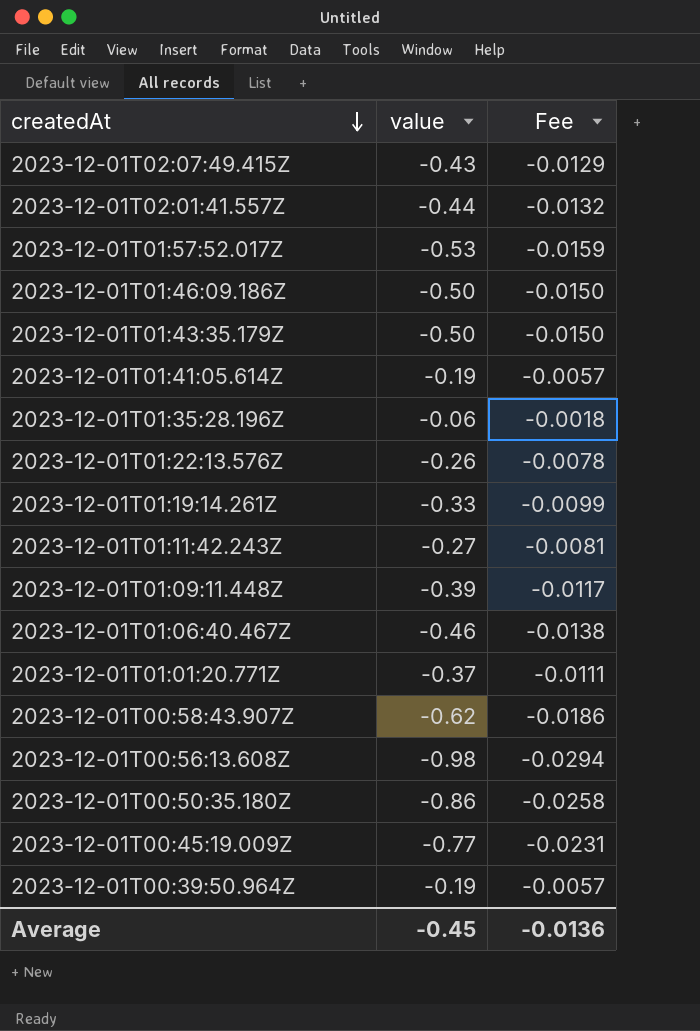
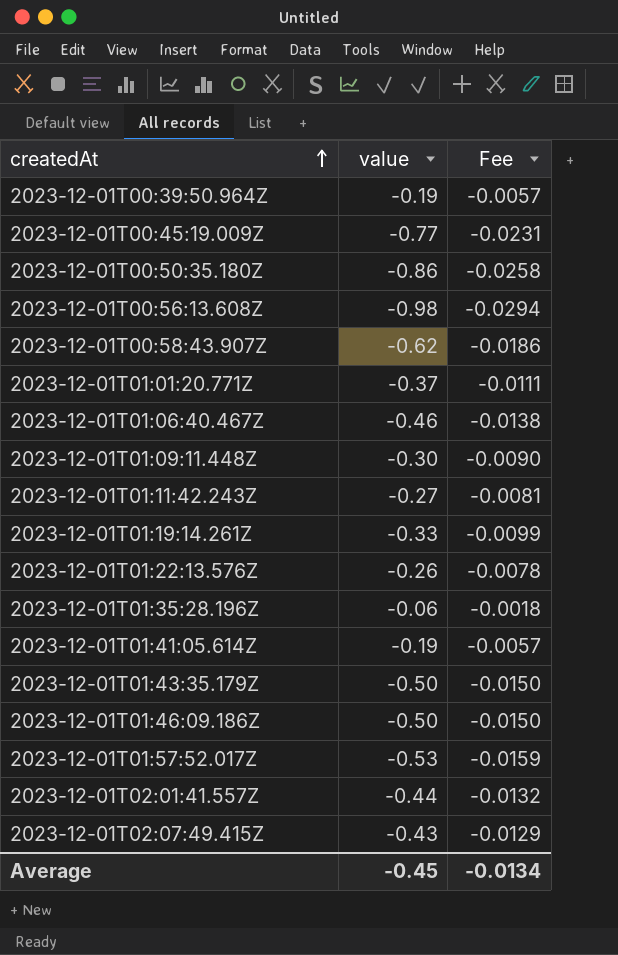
row order: createdAt descending -> createdAt ascending
2023-12-01T01:09:11.448Z | value: -0.39 -> -0.30
2023-12-01T01:09:11.448Z | Fee: -0.0117 -> -0.0090
Average | Fee: -0.0136 -> -0.0134

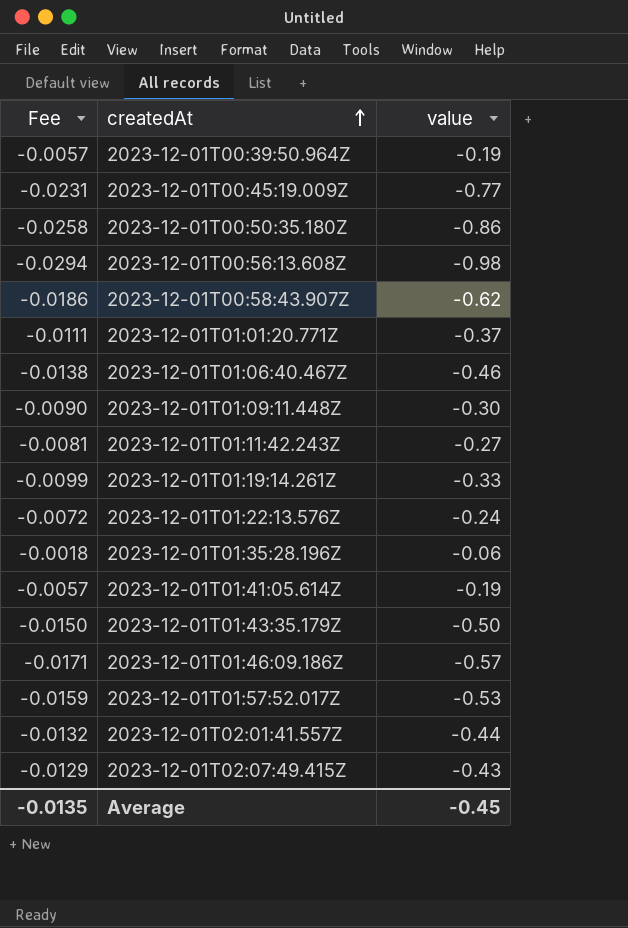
column Fee | position: 3 -> 1
2023-12-01T01:22:13.576Z | Fee: -0.0078 -> -0.0072
2023-12-01T01:22:13.576Z | value: -0.26 -> -0.24
2023-12-01T01:46:09.186Z | Fee: -0.0150 -> -0.0171
2023-12-01T01:46:09.186Z | value: -0.50 -> -0.57
Average | Fee: -0.0134 -> -0.0135

